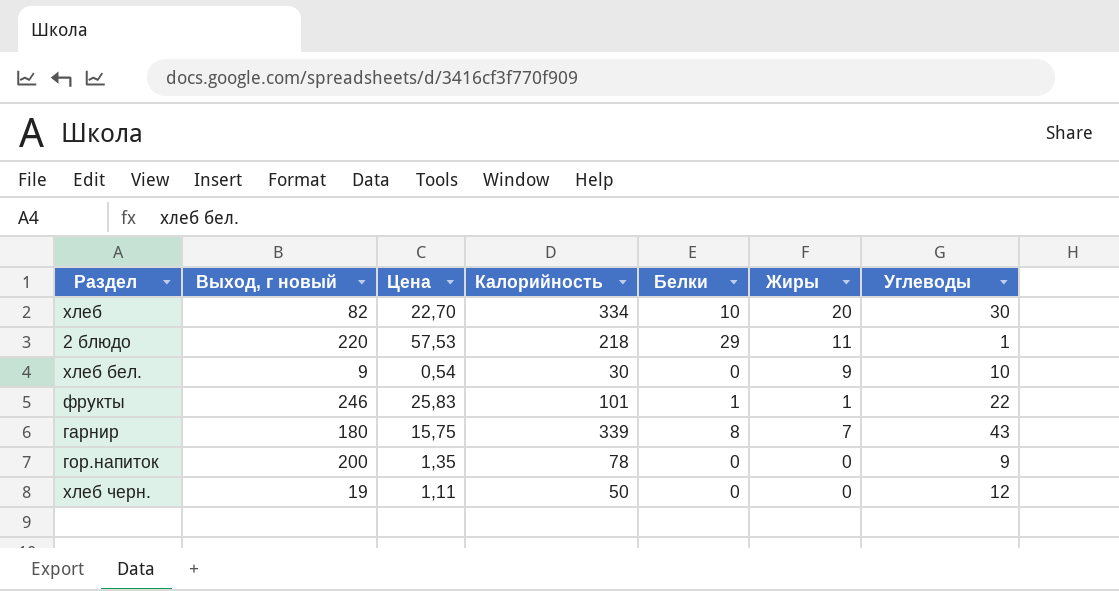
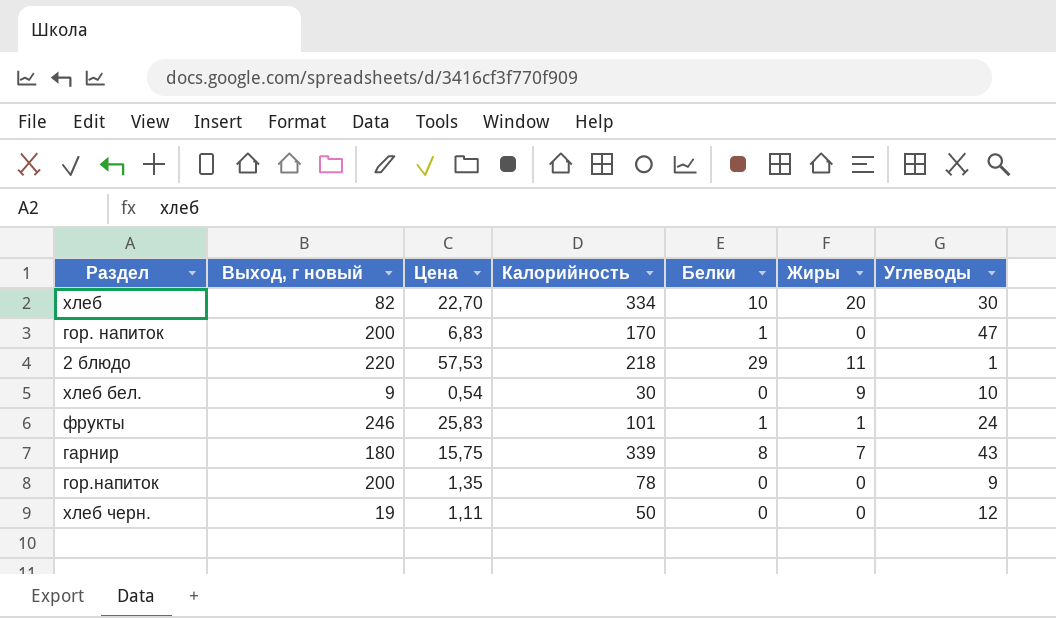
row гор. напиток: none -> 200 | 6,83 | 170 | 1 | 0 | 47
фрукты | Углеводы: 22 -> 24

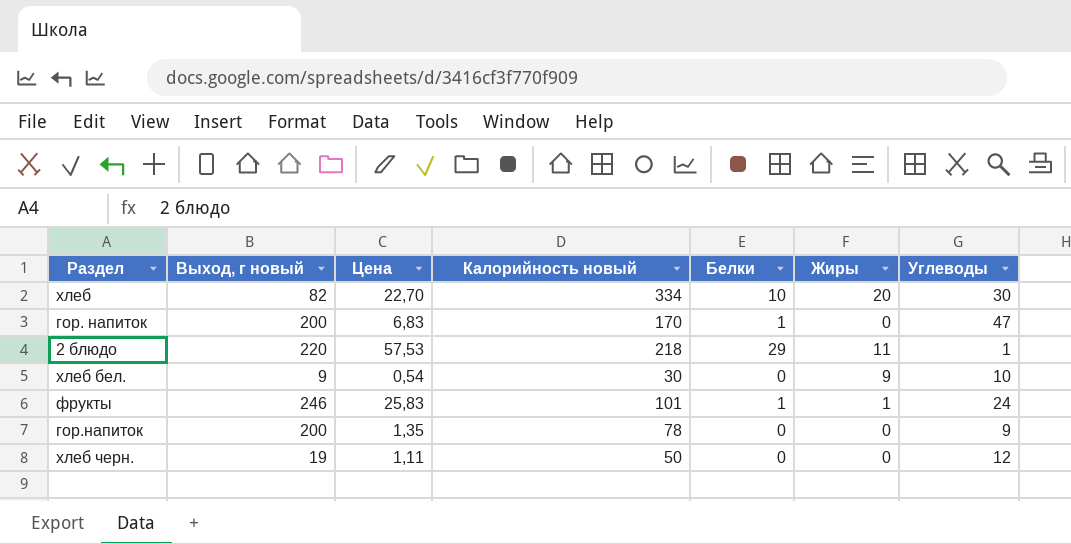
column name: Калорийность -> Калорийность новый
row гарнир: 180 | 15,75 | 339 | 8 | 7 | 43 -> none

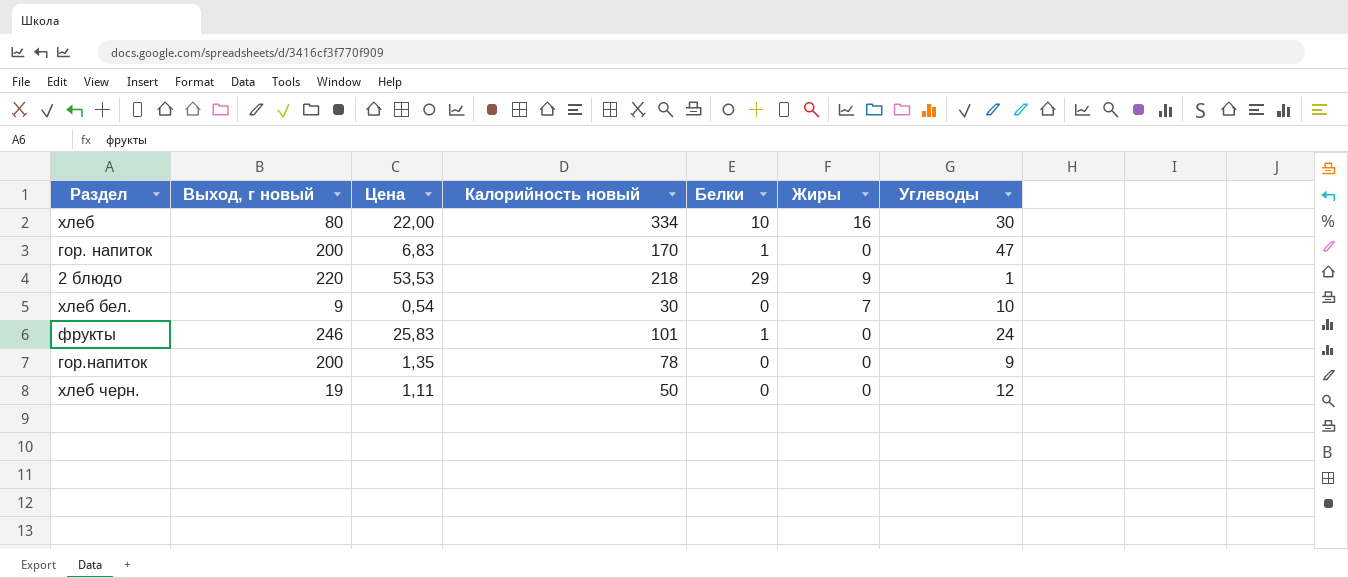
хлеб | Выход, г новый: 82 -> 80
хлеб | Цена: 22,70 -> 22,00
хлеб | Жиры: 20 -> 16
2 блюдо | Цена: 57,53 -> 53,53
2 блюдо | Жиры: 11 -> 9
хлеб бел. | Жиры: 9 -> 7
фрукты | Жиры: 1 -> 0

